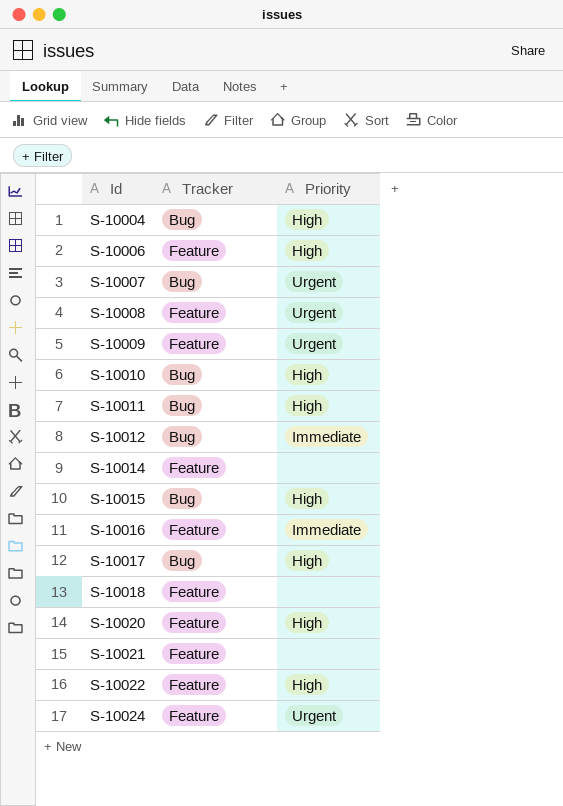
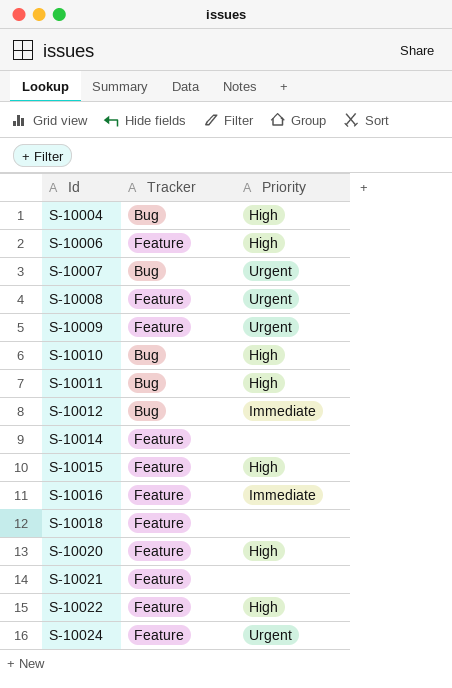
row S-10017: Bug | High -> none
S-10015 | Tracker: Bug -> Feature

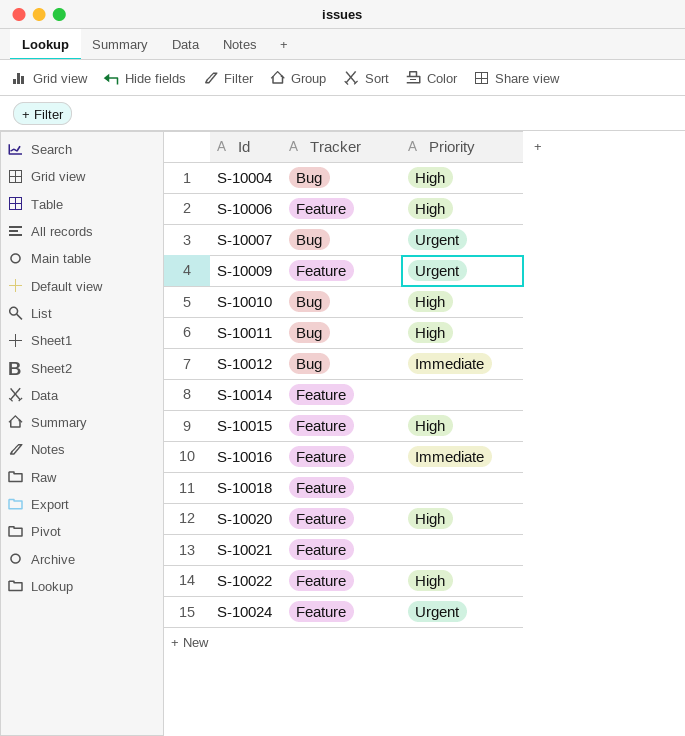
row S-10008: Feature | Urgent -> none

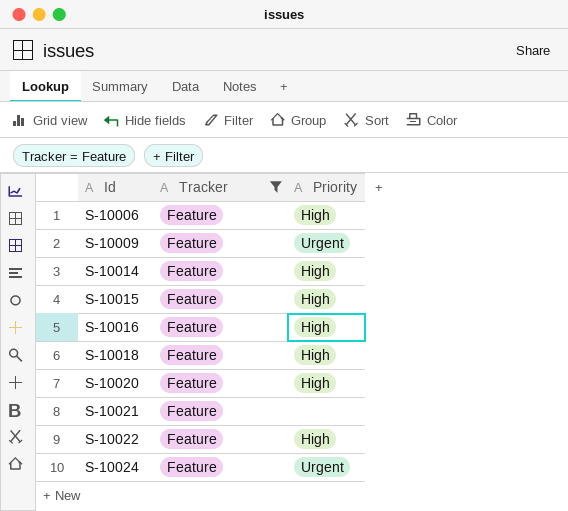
filter: none -> Tracker = Feature
S-10014 | Priority: none -> High
S-10016 | Priority: Immediate -> High
S-10018 | Priority: none -> High

